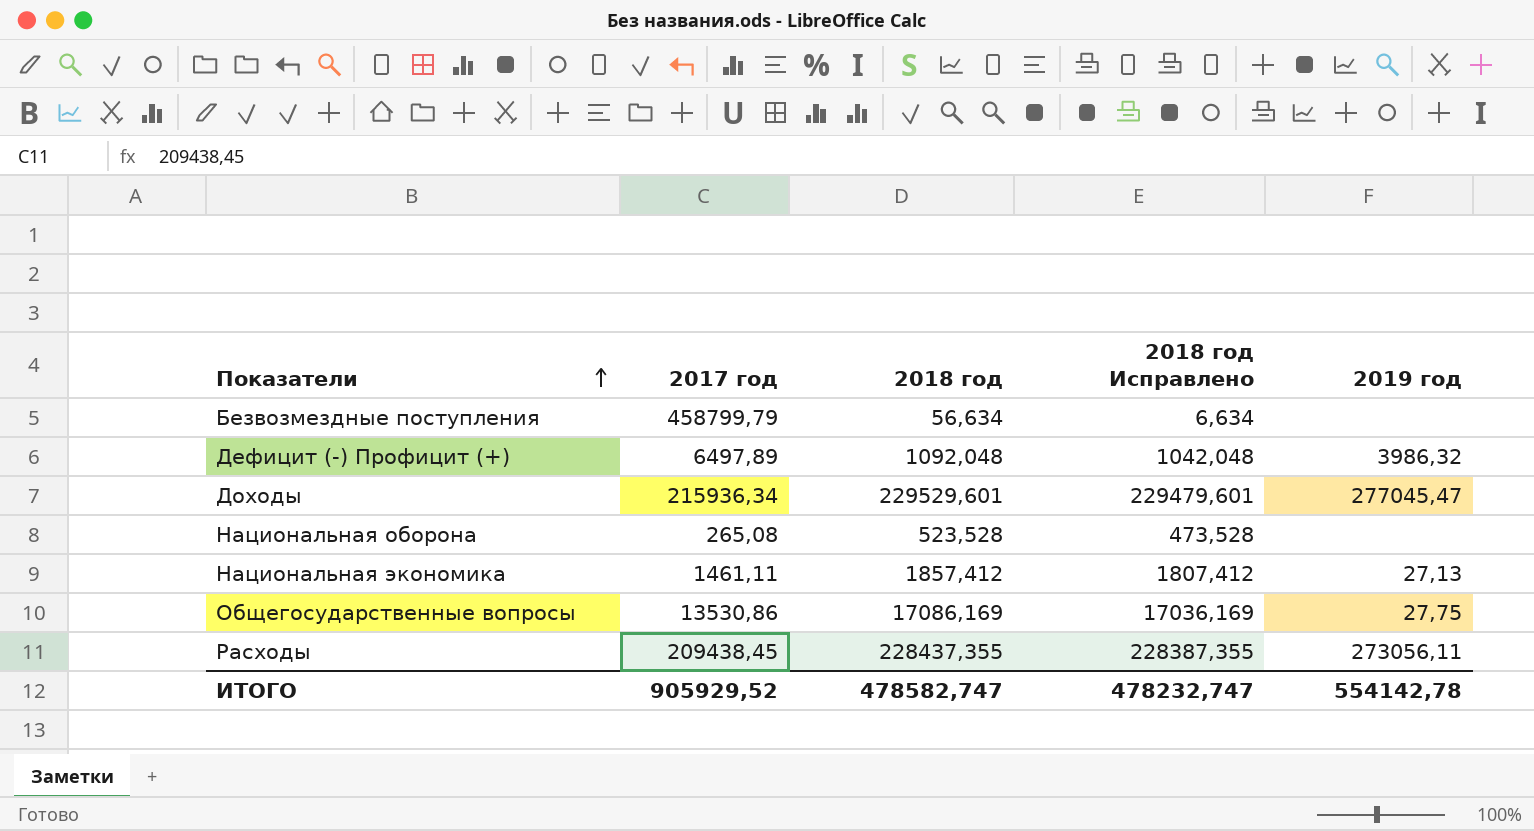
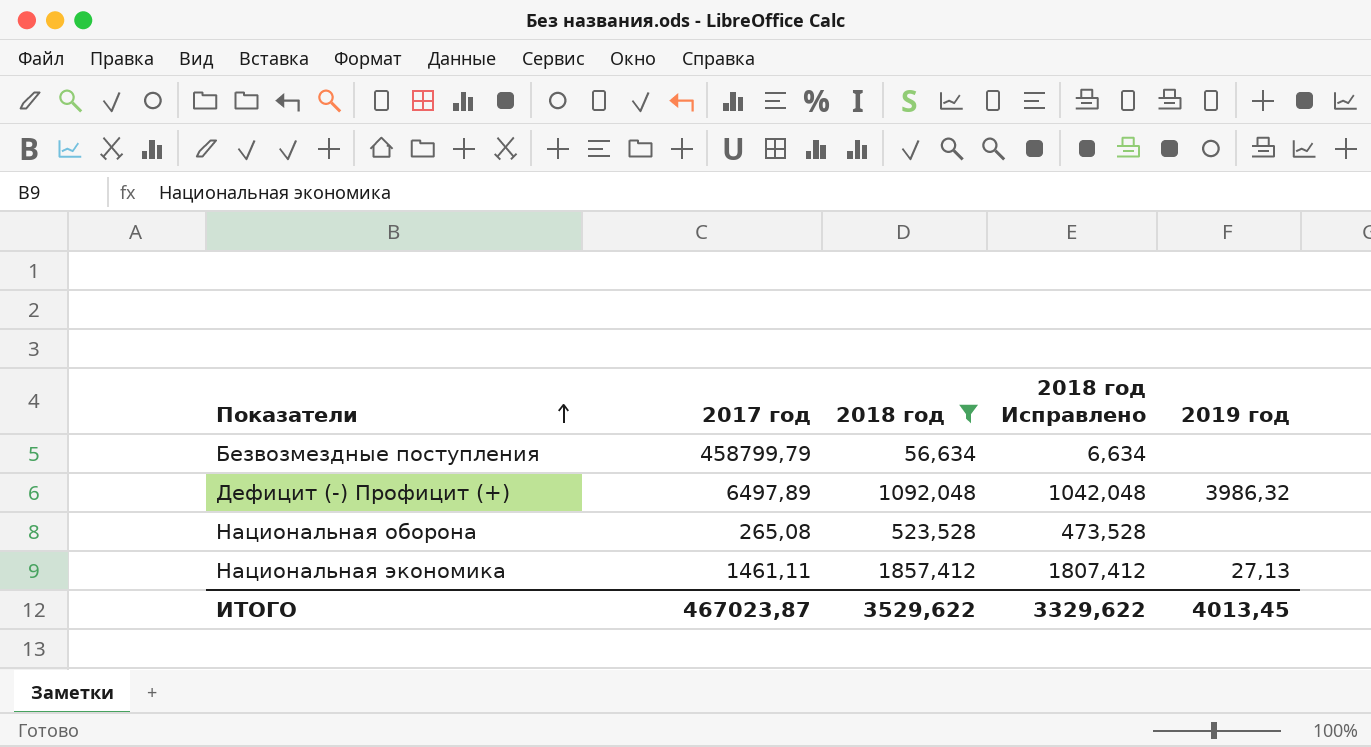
filter: none -> 2018 год <= 1857,412
ИТОГО | 2017 год: 905929,52 -> 467023,87
ИТОГО | 2018 год: 478582,747 -> 3529,622
ИТОГО | 2018 год Исправлено: 478232,747 -> 3329,622
ИТОГО | 2019 год: 554142,78 -> 4013,45

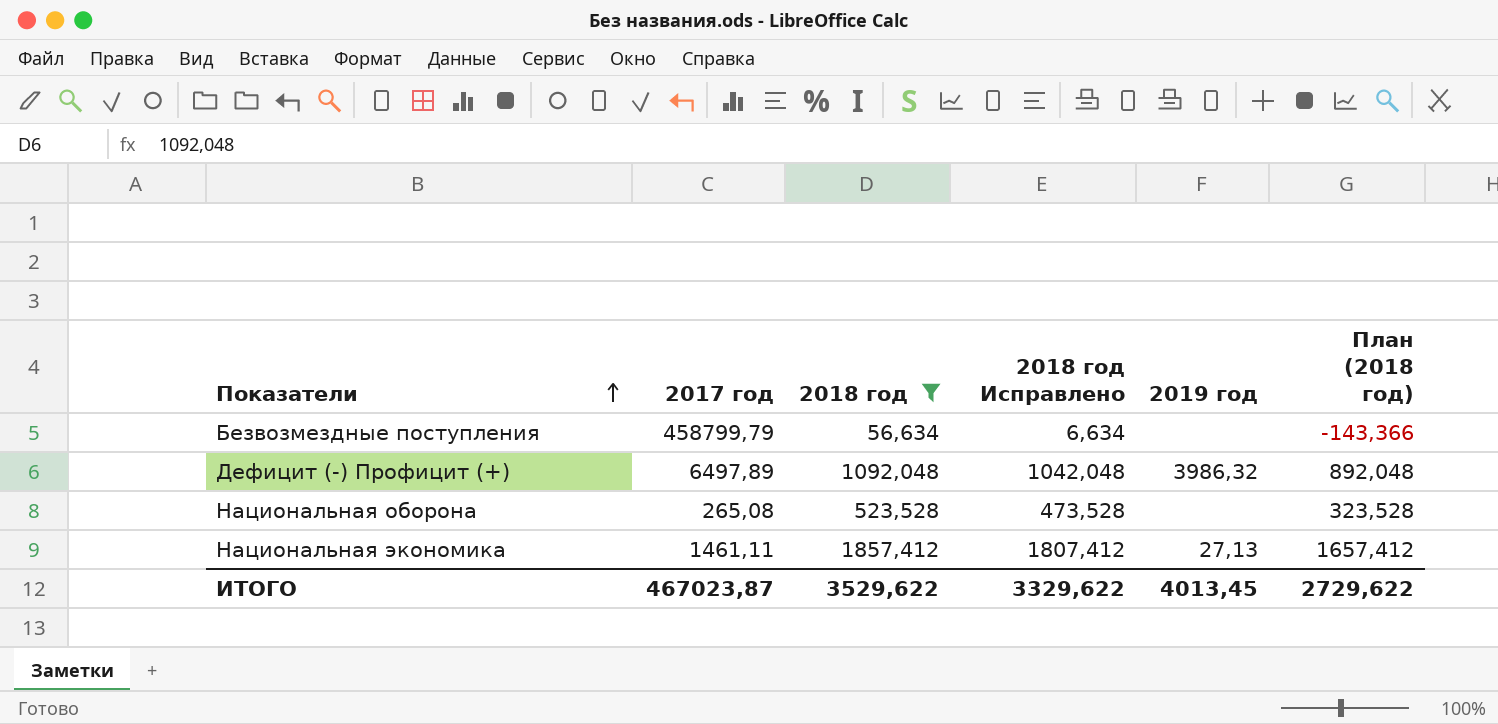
column План (2018 год) | formula: none -> [2018 год] - 200

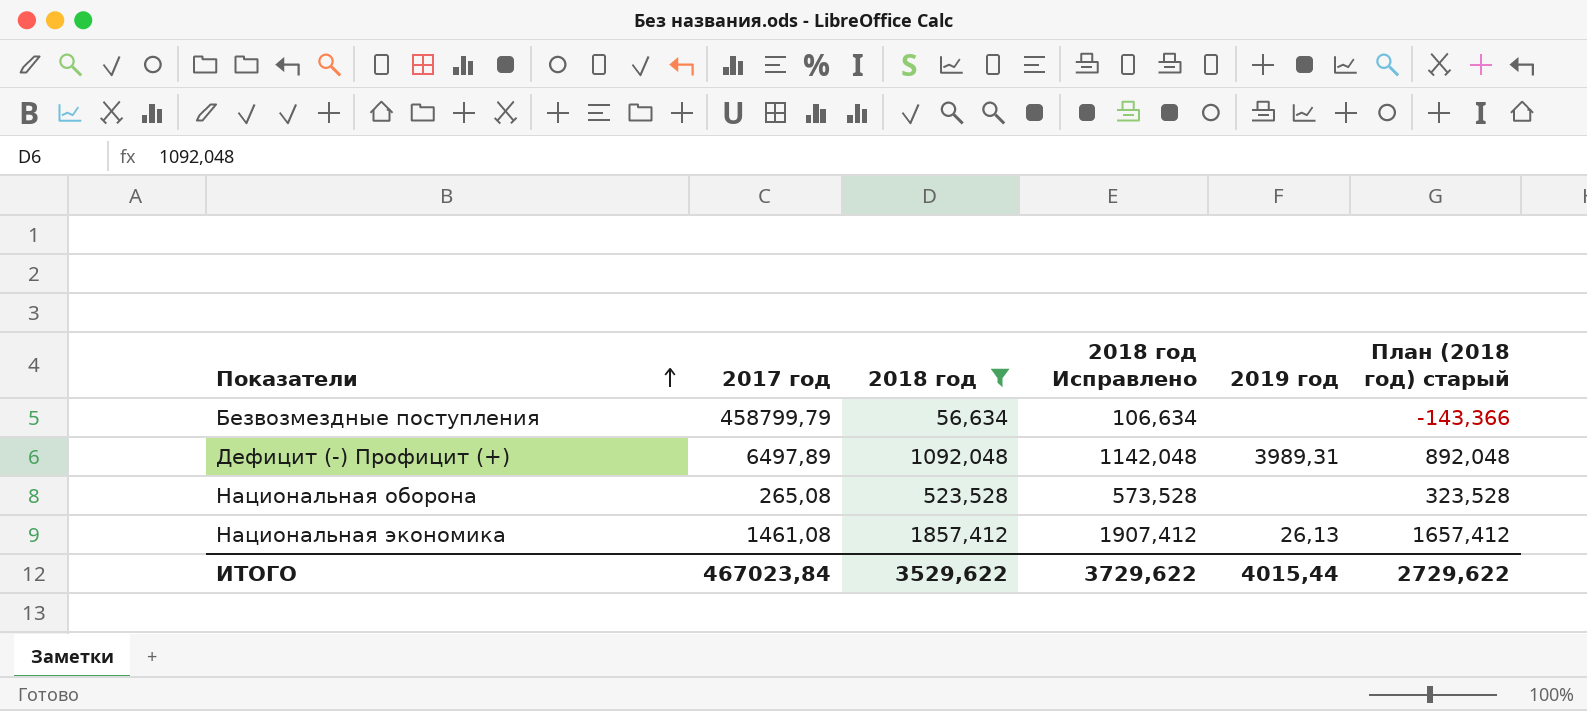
column 2018 год Исправлено | formula: [2018 год] - 50 -> [2018 год] + 50
column name: План (2018 год) -> План (2018 год) старый
Дефицит (-) Профицит (+) | 2019 год: 3986,32 -> 3989,31
Национальная экономика | 2017 год: 1461,11 -> 1461,08
Национальная экономика | 2019 год: 27,13 -> 26,13
ИТОГО | 2017 год: 467023,87 -> 467023,84
ИТОГО | 2018 год Исправлено: 3329,622 -> 3729,622
ИТОГО | 2019 год: 4013,45 -> 4015,44

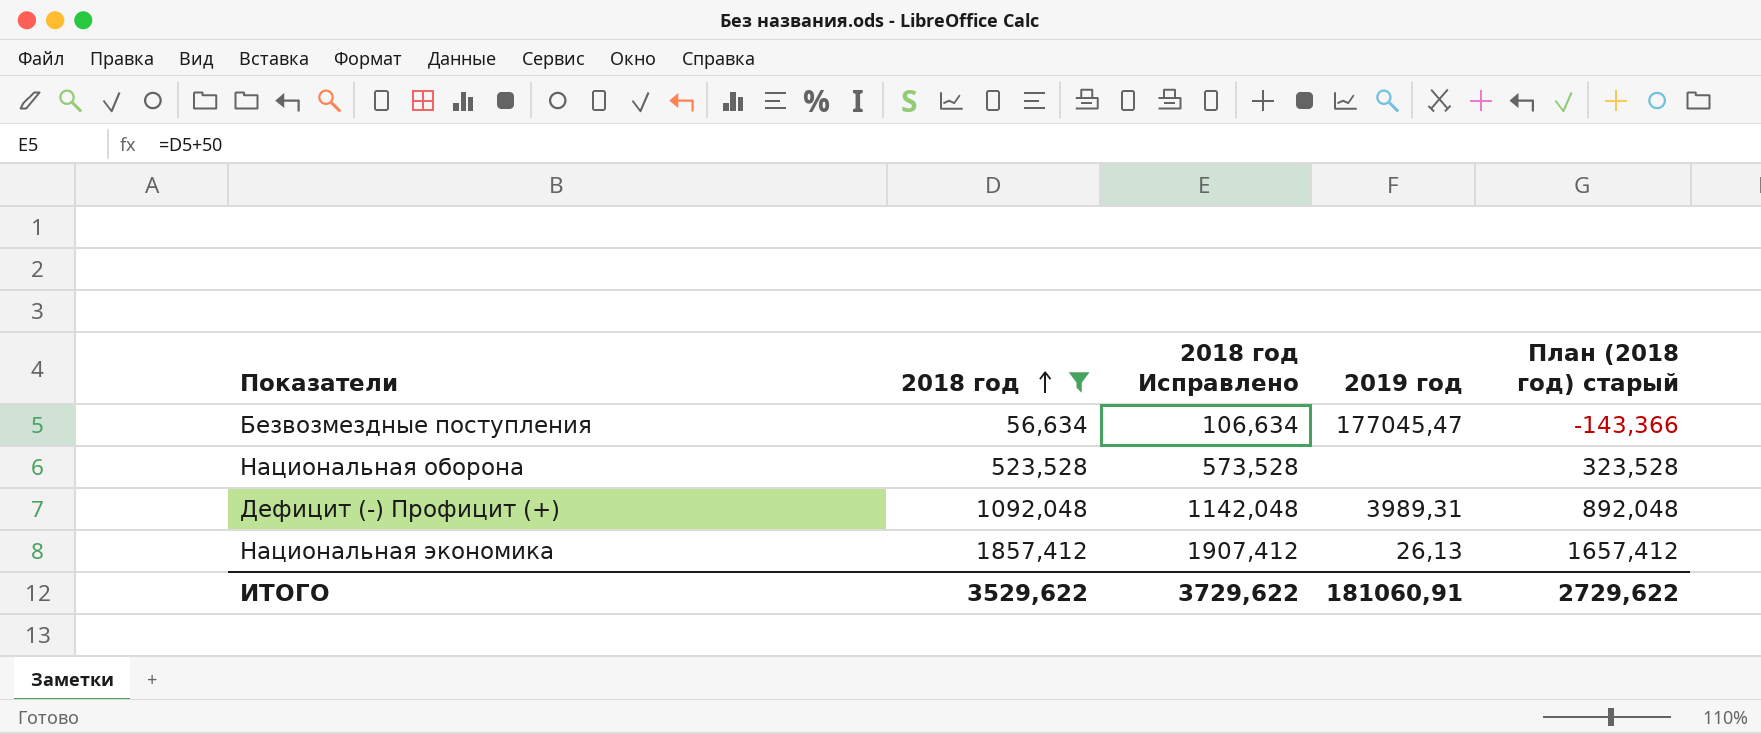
row order: Показатели ascending -> 2018 год ascending
column 2017 год | position: 2 -> none
Безвозмездные поступления | 2019 год: none -> 177045,47
ИТОГО | 2019 год: 4015,44 -> 181060,91

